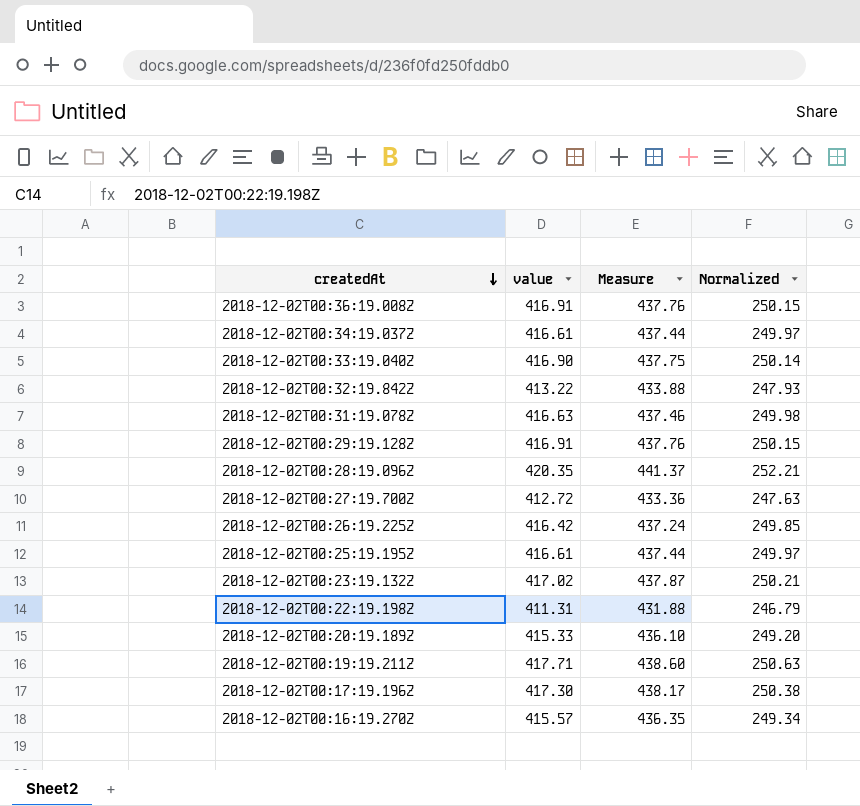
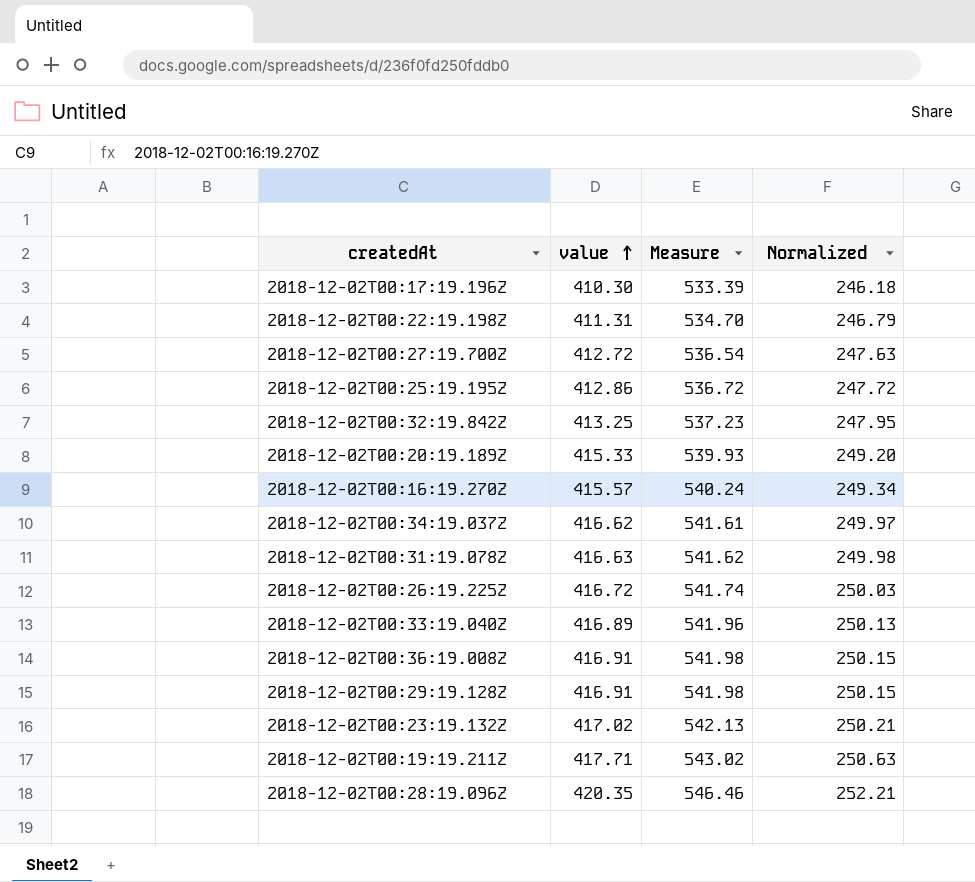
row order: createdAt descending -> value ascending
column Measure | formula: [value] * 1.05 -> [value] * 1.3
2018-12-02T00:17:19.196Z | value: 417.30 -> 410.30
2018-12-02T00:17:19.196Z | Normalized: 250.38 -> 246.18
2018-12-02T00:25:19.195Z | value: 416.61 -> 412.86
2018-12-02T00:25:19.195Z | Normalized: 249.97 -> 247.72
2018-12-02T00:32:19.842Z | value: 413.22 -> 413.25
2018-12-02T00:32:19.842Z | Normalized: 247.93 -> 247.95
2018-12-02T00:34:19.037Z | value: 416.61 -> 416.62
2018-12-02T00:26:19.225Z | value: 416.42 -> 416.72
2018-12-02T00:26:19.225Z | Normalized: 249.85 -> 250.03
2018-12-02T00:33:19.040Z | value: 416.90 -> 416.89
2018-12-02T00:33:19.040Z | Normalized: 250.14 -> 250.13

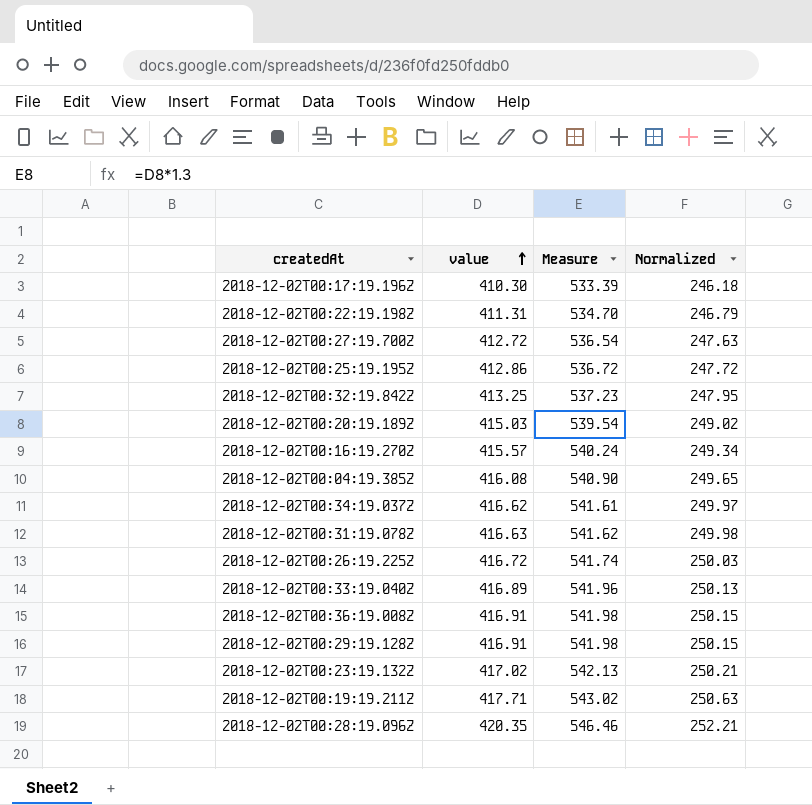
2018-12-02T00:20:19.189Z | value: 415.33 -> 415.03
2018-12-02T00:20:19.189Z | Measure: 539.93 -> 539.54
2018-12-02T00:20:19.189Z | Normalized: 249.20 -> 249.02
row 2018-12-02T00:04:19.385Z: none -> 416.08 | 540.90 | 249.65

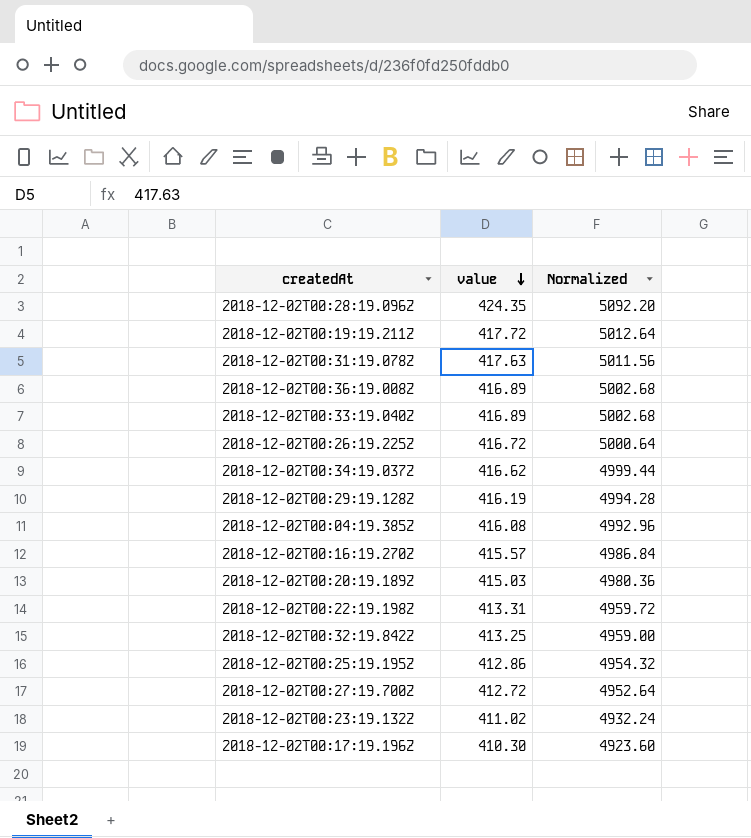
row order: value ascending -> value descending
column Measure | formula: [value] * 1.3 -> none
column Normalized | formula: [value] * 0.6 -> [value] * 12
2018-12-02T00:28:19.096Z | value: 420.35 -> 424.35
2018-12-02T00:19:19.211Z | value: 417.71 -> 417.72
2018-12-02T00:31:19.078Z | value: 416.63 -> 417.63
2018-12-02T00:36:19.008Z | value: 416.91 -> 416.89
2018-12-02T00:29:19.128Z | value: 416.91 -> 416.19
2018-12-02T00:22:19.198Z | value: 411.31 -> 413.31
2018-12-02T00:23:19.132Z | value: 417.02 -> 411.02

